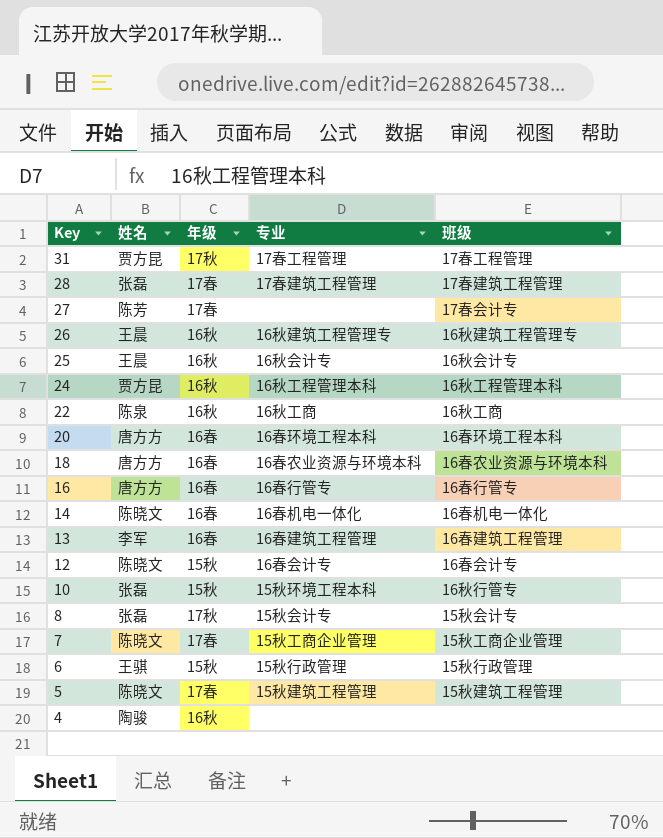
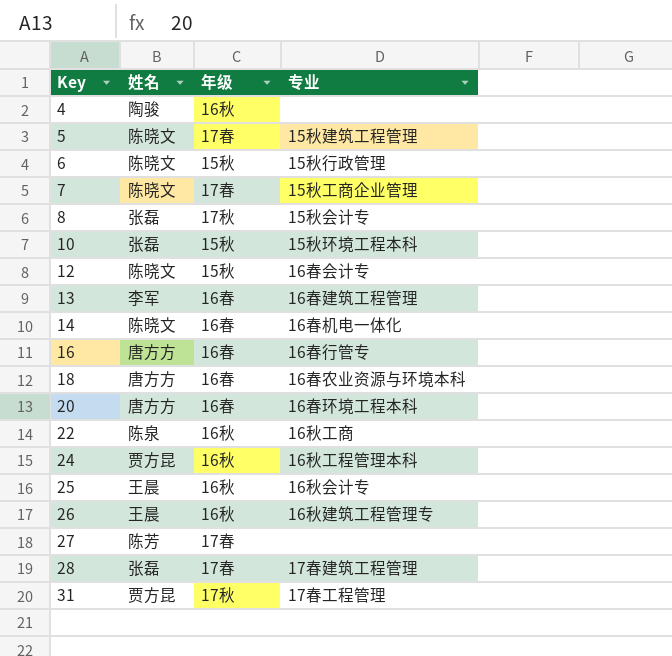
row order: Key descending -> Key ascending
column 班级 | position: 5 -> none
6 | 姓名: 王骐 -> 陈晓文

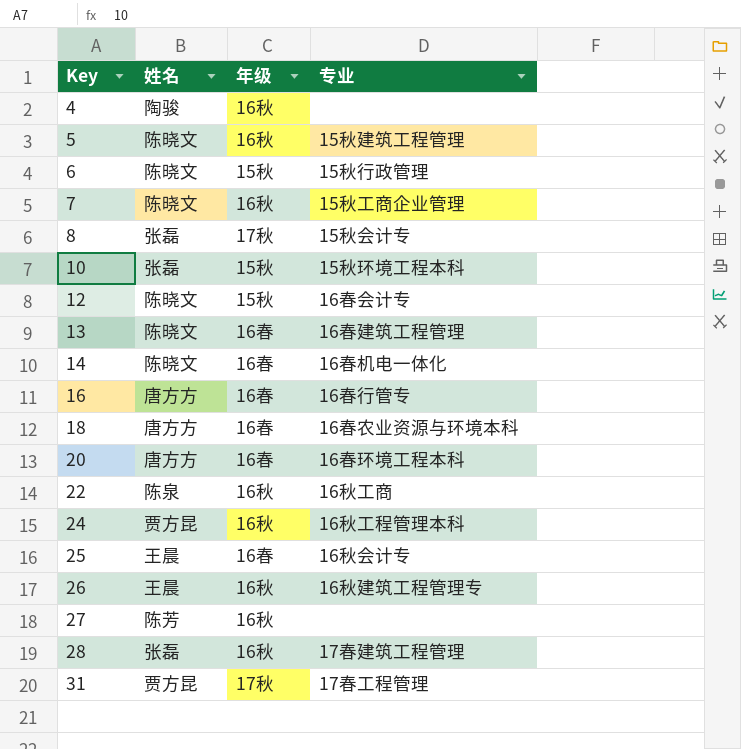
5 | 年级: 17春 -> 16秋
7 | 年级: 17春 -> 16秋
13 | 姓名: 李军 -> 陈晓文
25 | 年级: 16秋 -> 16春
27 | 年级: 17春 -> 16秋
28 | 年级: 17春 -> 16秋

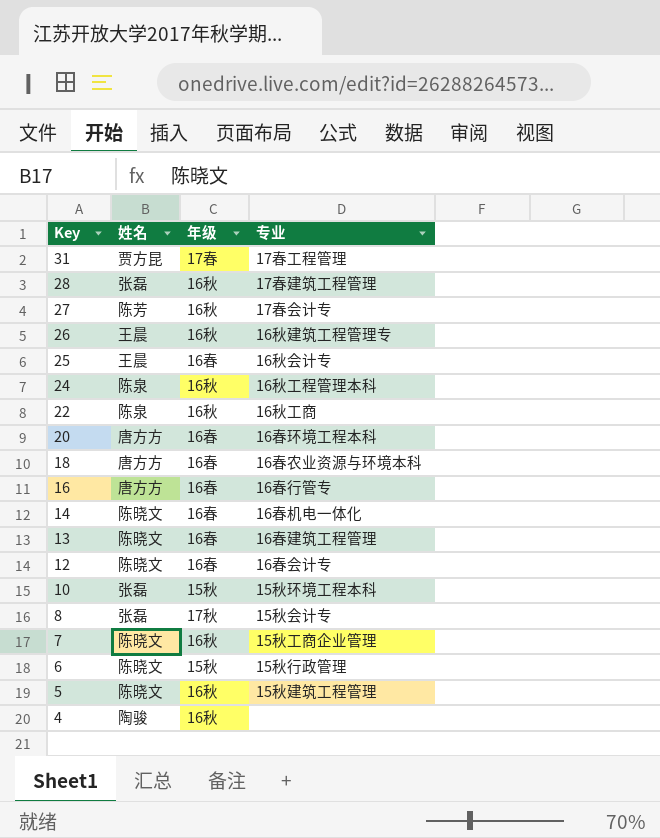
row order: Key ascending -> Key descending
31 | 年级: 17秋 -> 17春
27 | 专业: none -> 17春会计专
24 | 姓名: 贾方昆 -> 陈泉
12 | 年级: 15秋 -> 16春

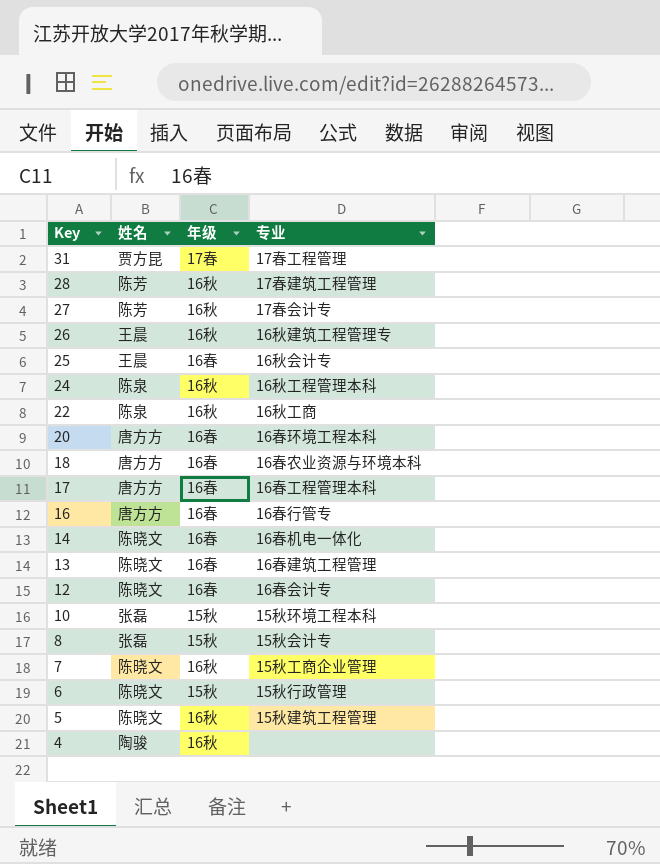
28 | 姓名: 张磊 -> 陈芳
row 17: none -> 唐方方 | 16春 | 16春工程管理本科
8 | 年级: 17秋 -> 15秋

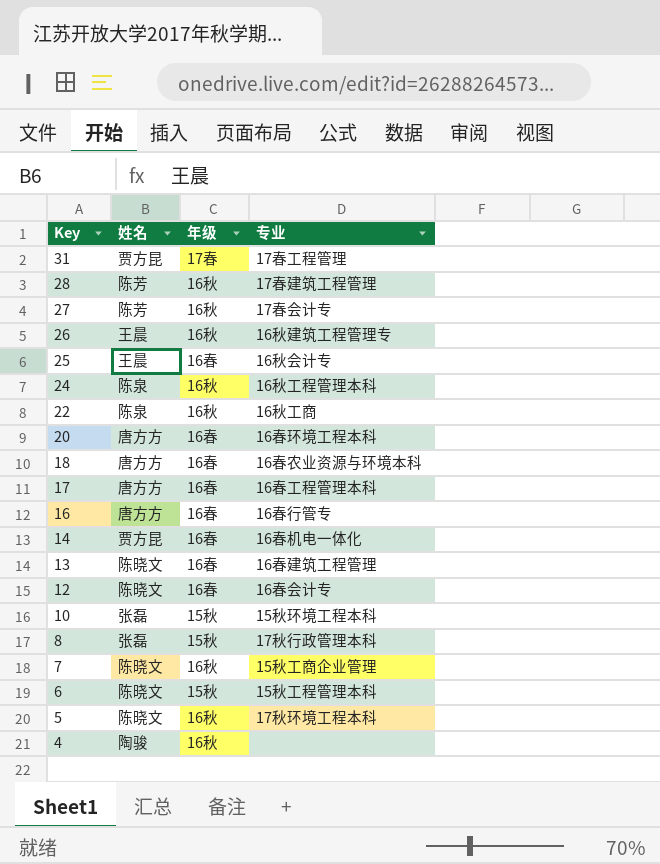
14 | 姓名: 陈晓文 -> 贾方昆
8 | 专业: 15秋会计专 -> 17秋行政管理本科
6 | 专业: 15秋行政管理 -> 15秋工程管理本科
5 | 专业: 15秋建筑工程管理 -> 17秋环境工程本科

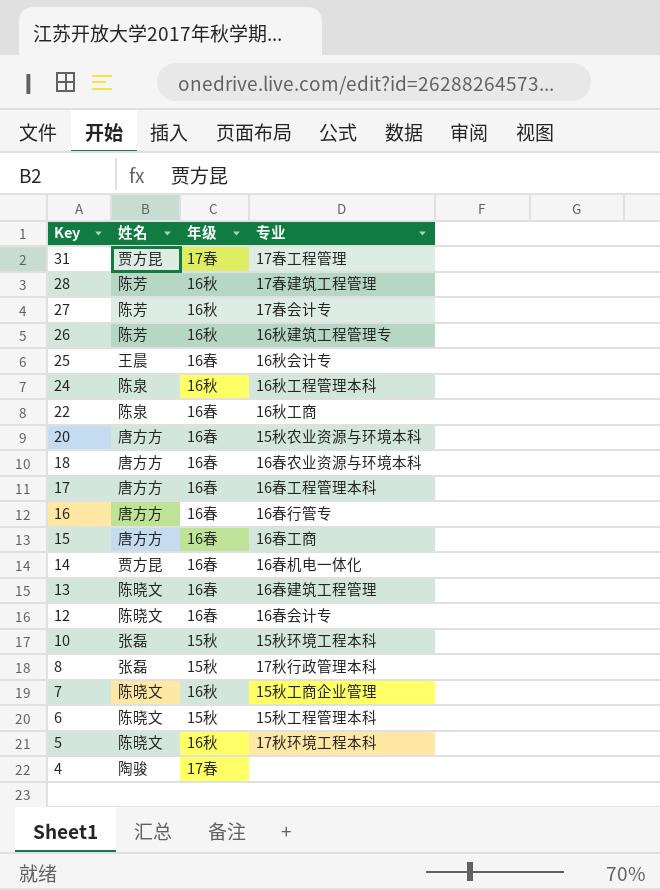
26 | 姓名: 王晨 -> 陈芳
22 | 年级: 16秋 -> 16春
20 | 专业: 16春环境工程本科 -> 15秋农业资源与环境本科
row 15: none -> 唐方方 | 16春 | 16春工商
4 | 年级: 16秋 -> 17春

